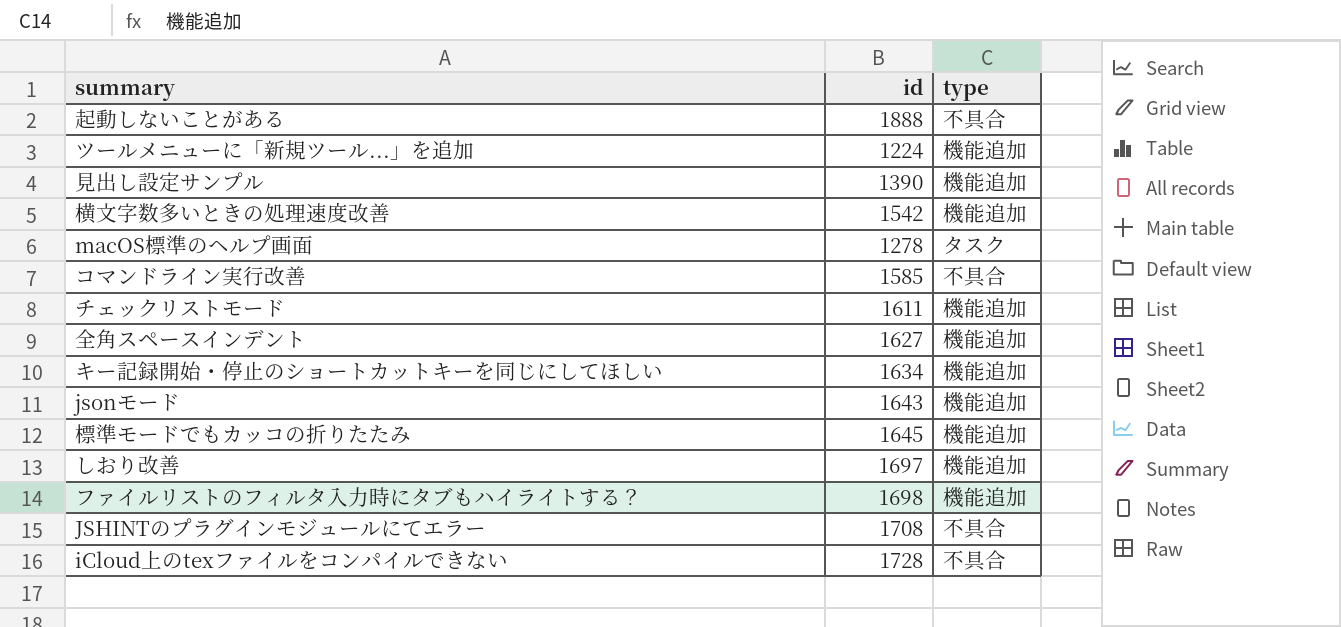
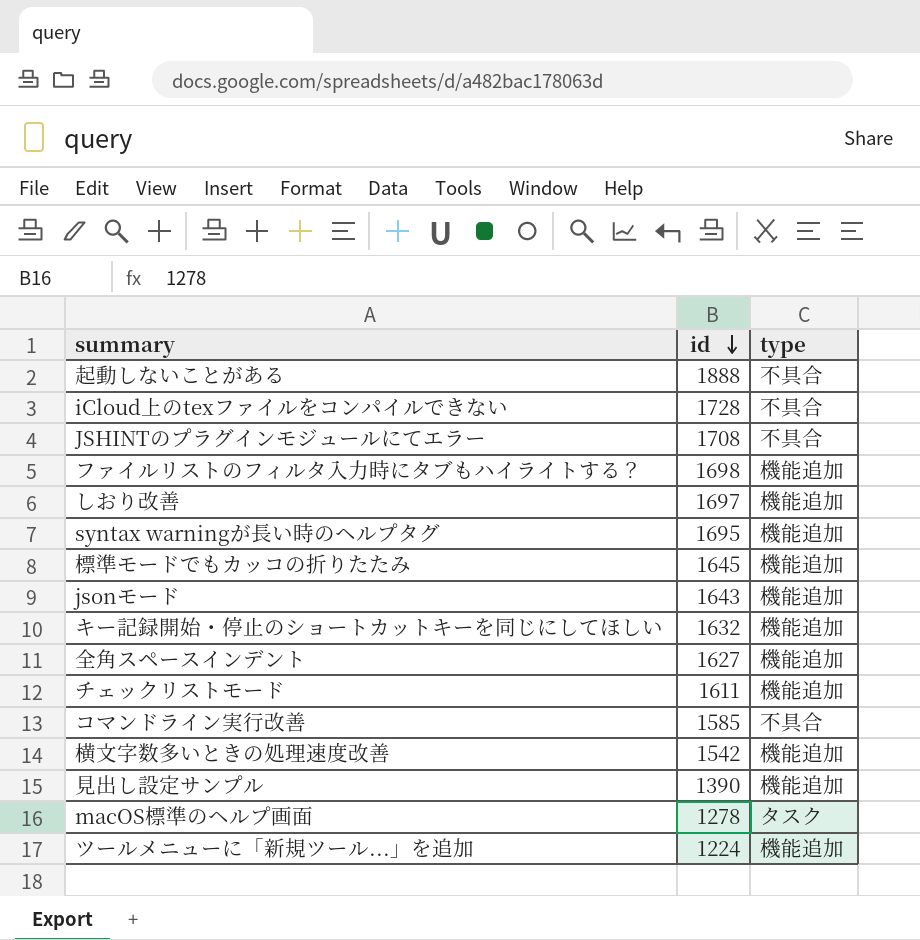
row order: none -> id descending
row syntax warningが長い時のヘルプタグ: none -> 1695 | 機能追加
キー記録開始・停止のショートカットキーを同じにしてほしい | id: 1634 -> 1632

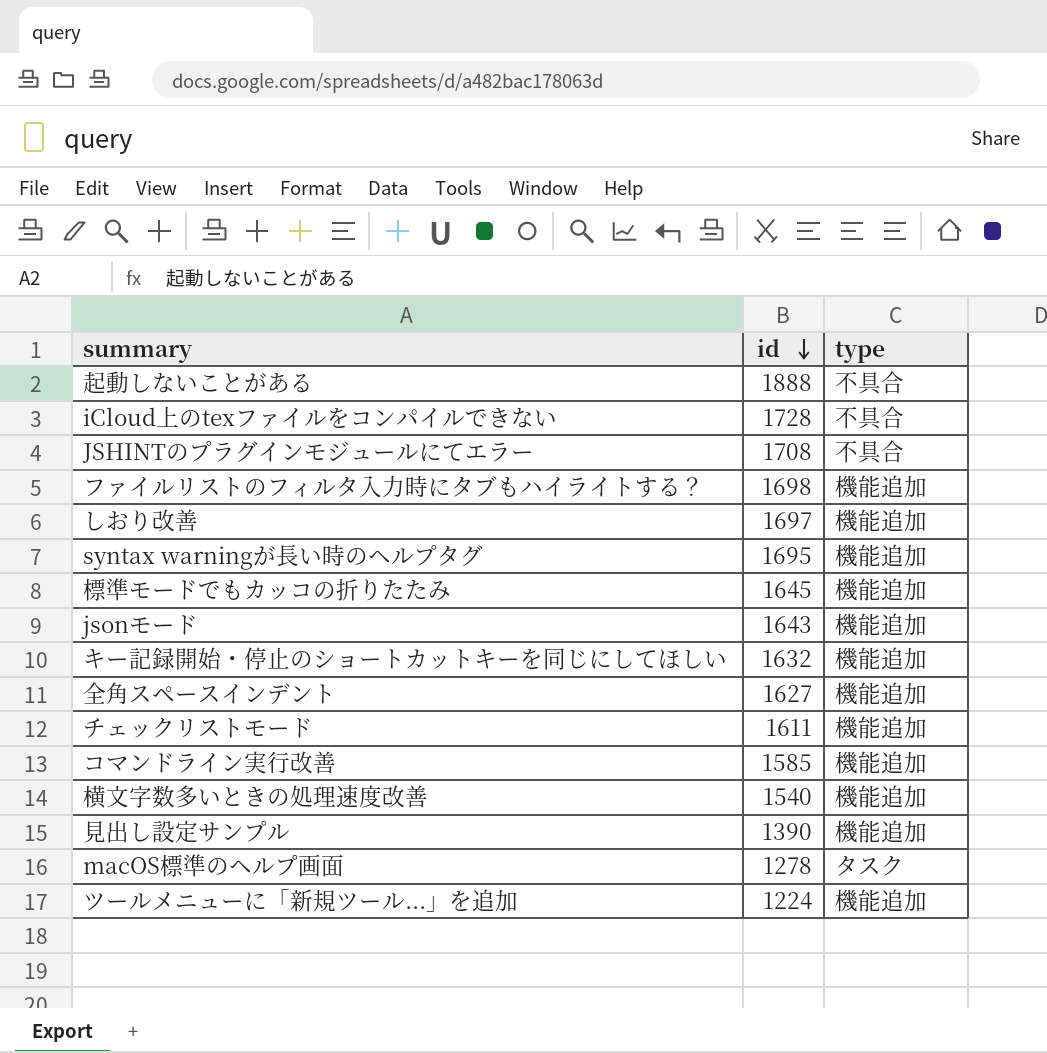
コマンドライン実行改善 | type: 不具合 -> 機能追加
横文字数多いときの処理速度改善 | id: 1542 -> 1540

